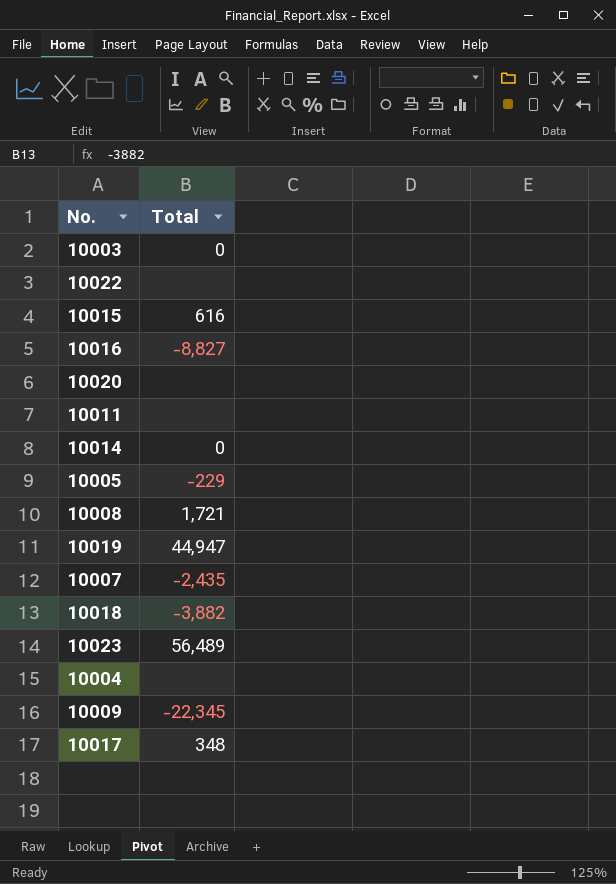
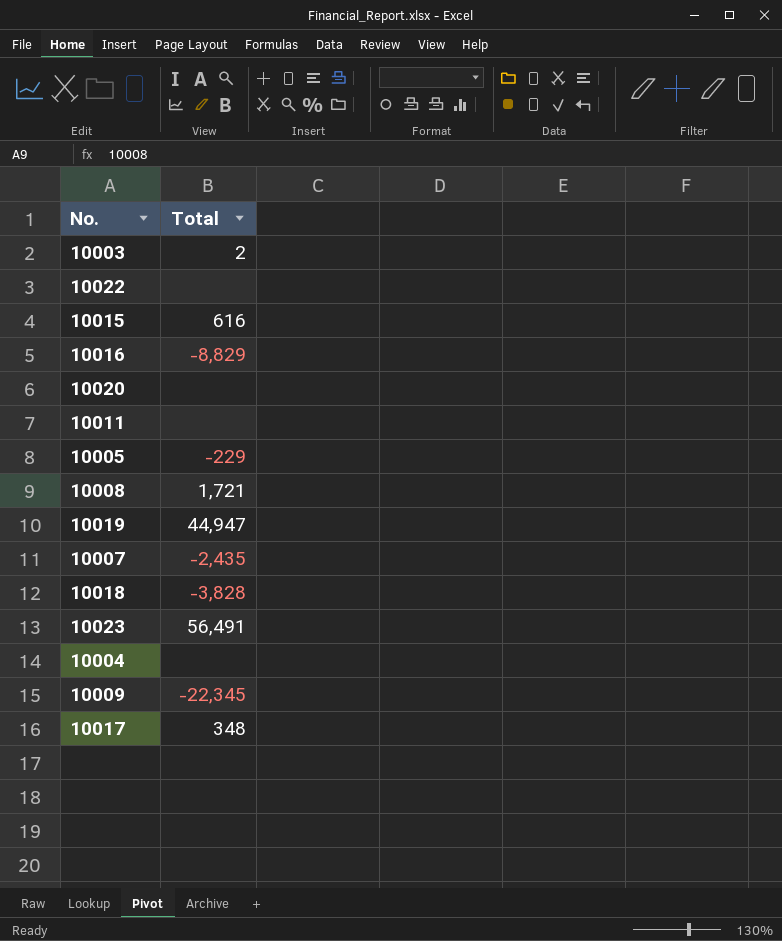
row 10014: 0 -> none
10003 | Total: 0 -> 2
10016 | Total: -8,827 -> -8,829
10018 | Total: -3,882 -> -3,828
10023 | Total: 56,489 -> 56,491

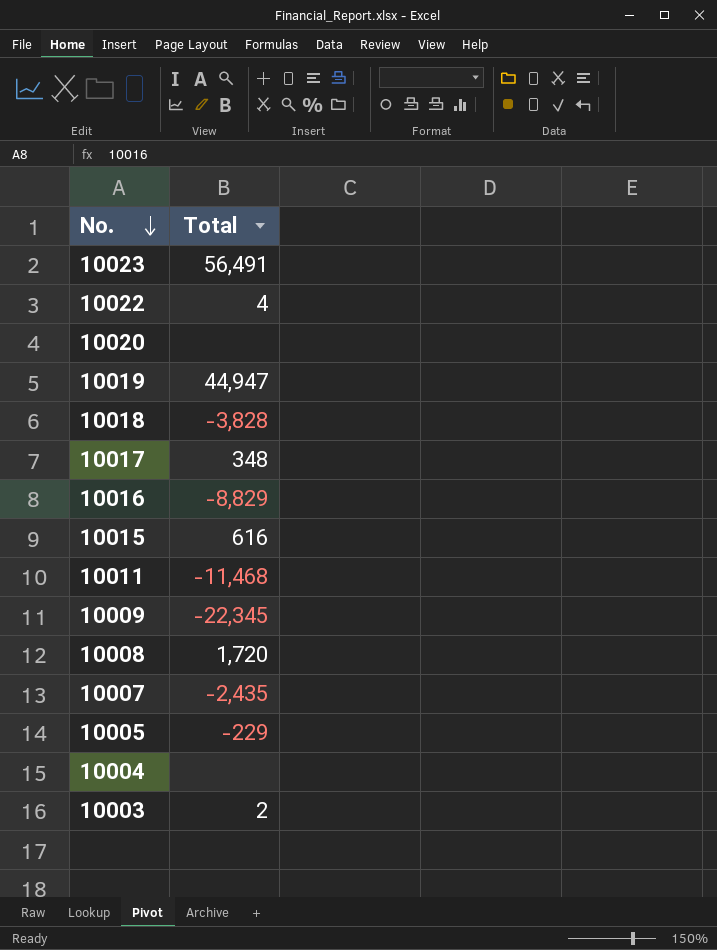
row order: none -> No. descending
10022 | Total: none -> 4
10011 | Total: none -> -11,468
10008 | Total: 1,721 -> 1,720

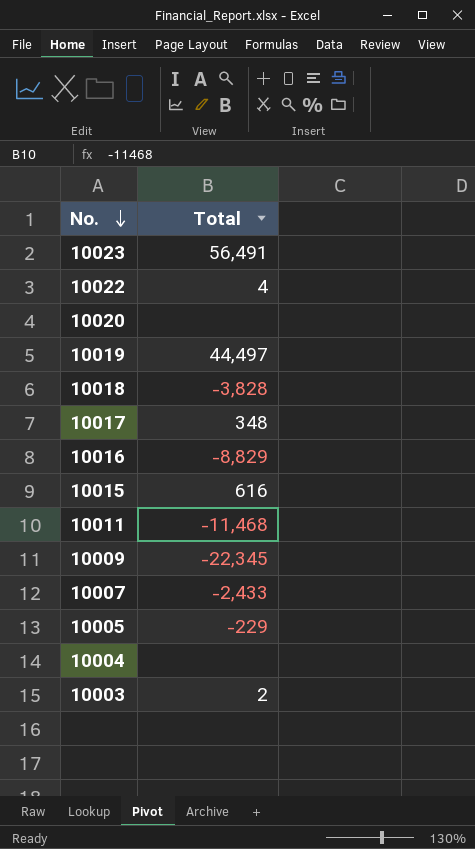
row 10008: 1,720 -> none
10019 | Total: 44,947 -> 44,497
10007 | Total: -2,435 -> -2,433

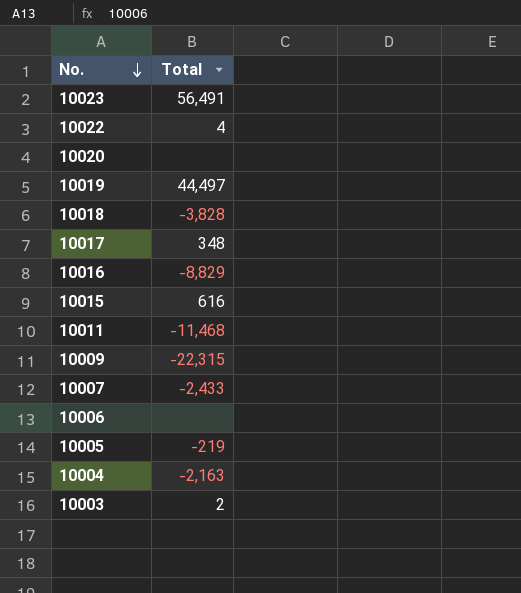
10009 | Total: -22,345 -> -22,315
row 10006: none -> none
10005 | Total: -229 -> -219
10004 | Total: none -> -2,163

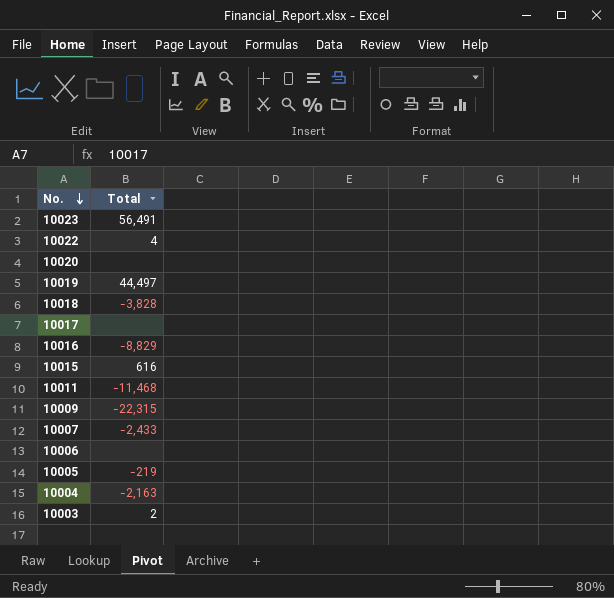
10017 | Total: 348 -> none

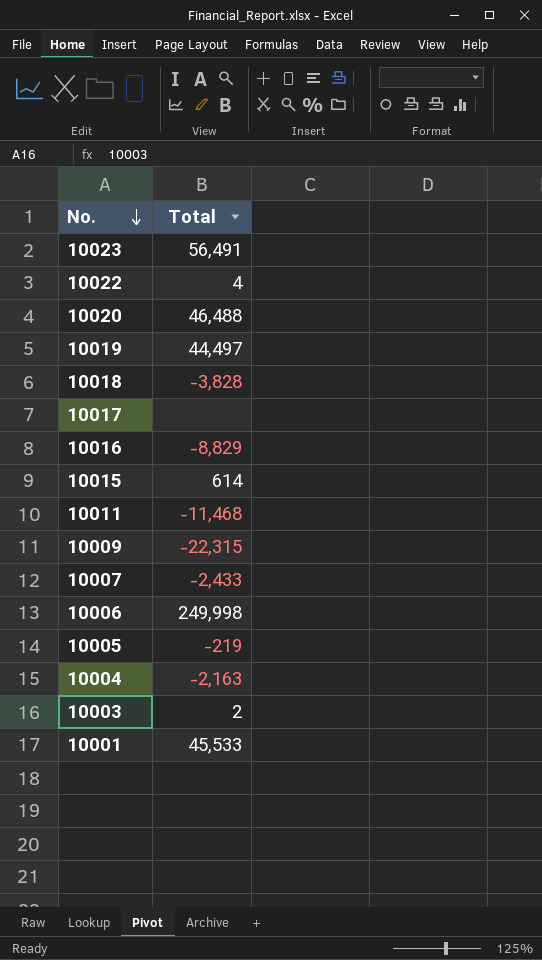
10020 | Total: none -> 46,488
10015 | Total: 616 -> 614
10006 | Total: none -> 249,998
row 10001: none -> 45,533

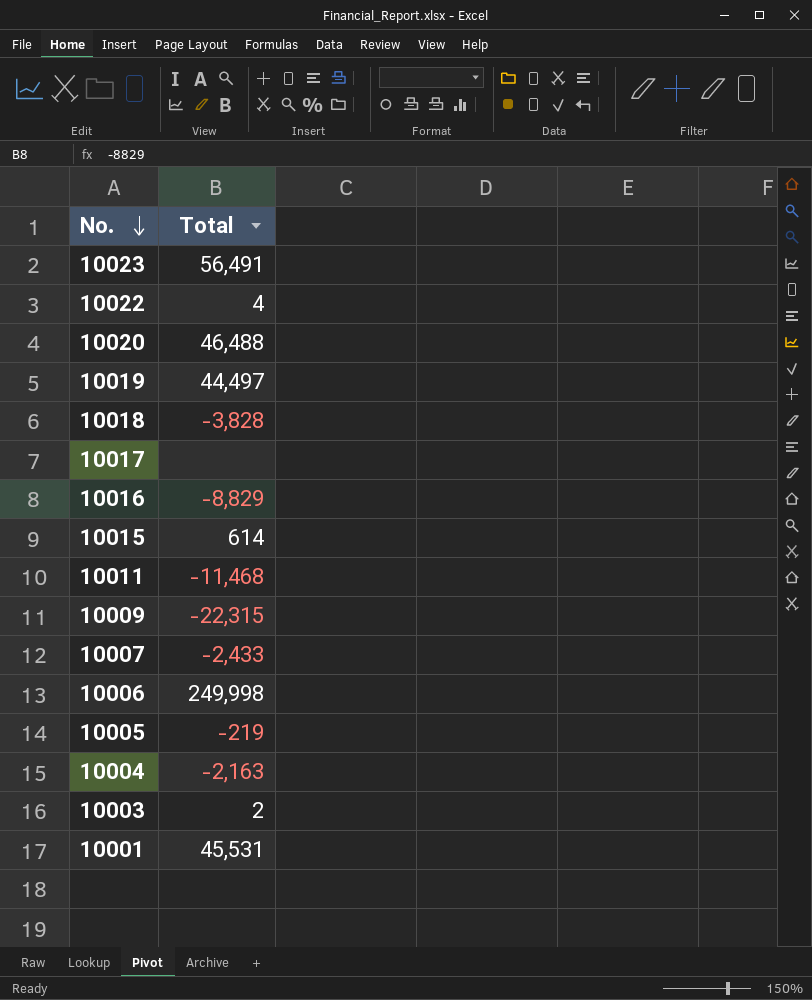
10001 | Total: 45,533 -> 45,531

